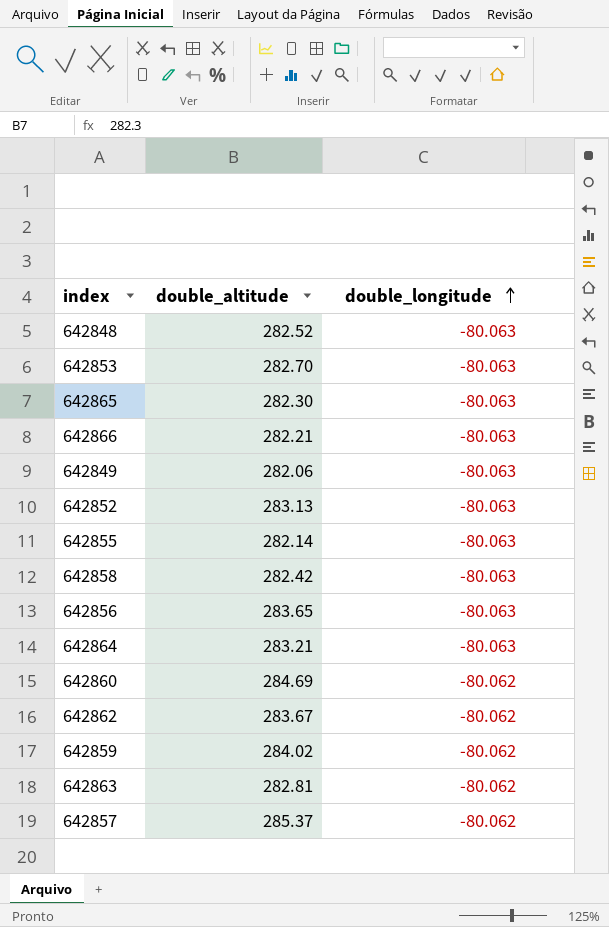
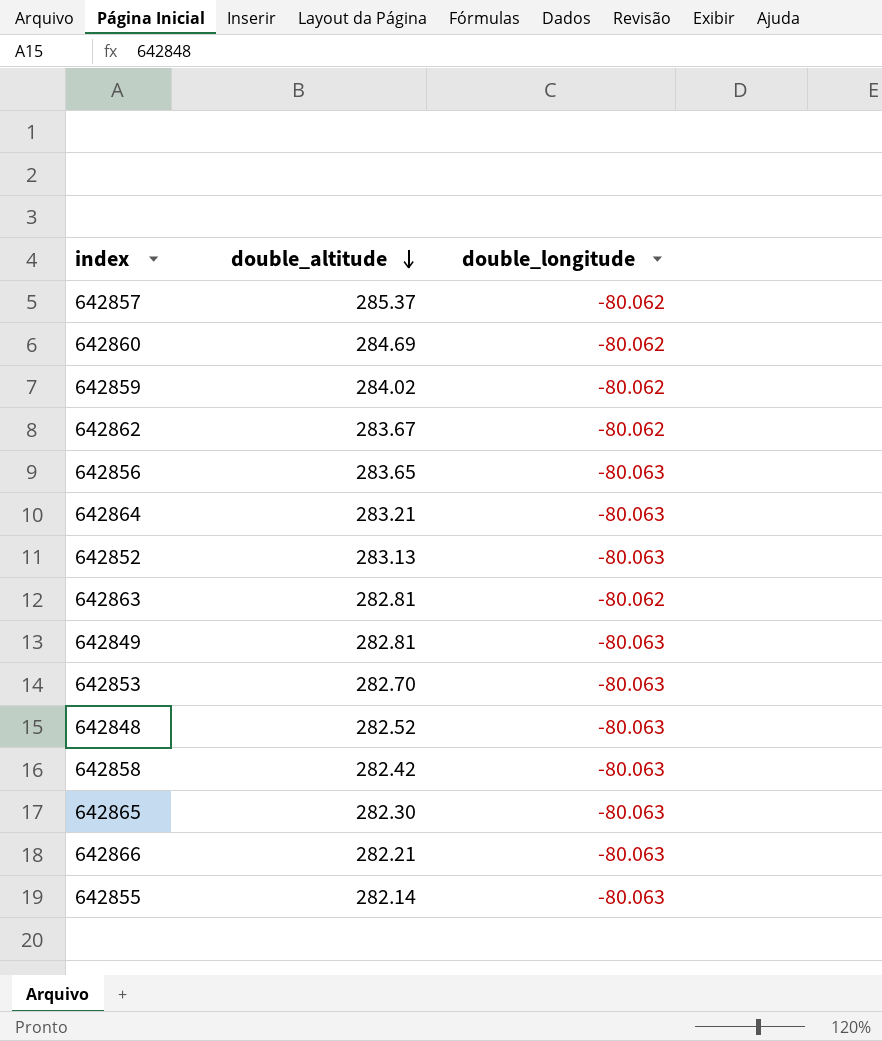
row order: double_longitude ascending -> double_altitude descending
642849 | double_altitude: 282.06 -> 282.81

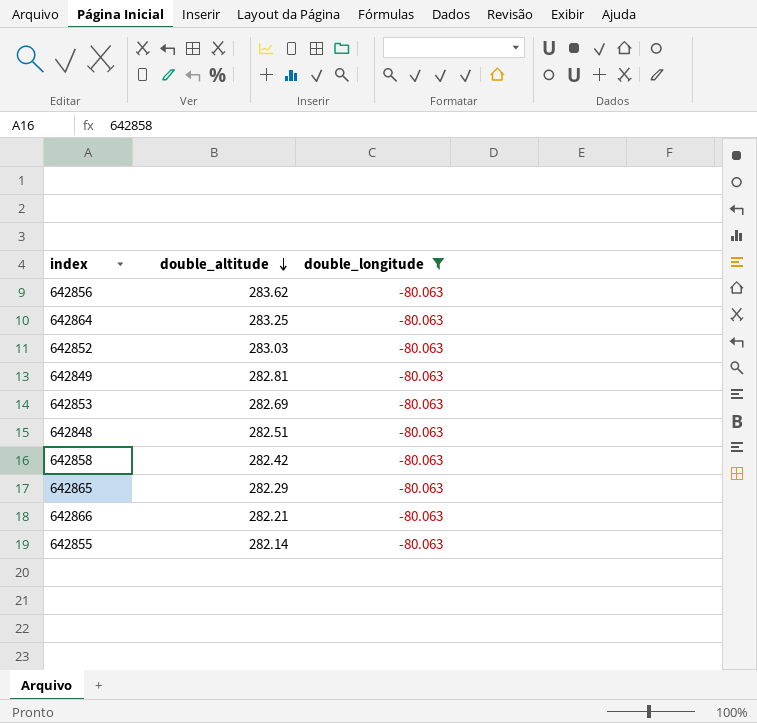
filter: none -> double_longitude = -80.063
642856 | double_altitude: 283.65 -> 283.62
642864 | double_altitude: 283.21 -> 283.25
642852 | double_altitude: 283.13 -> 283.03
642853 | double_altitude: 282.70 -> 282.69
642848 | double_altitude: 282.52 -> 282.51
642865 | double_altitude: 282.30 -> 282.29

